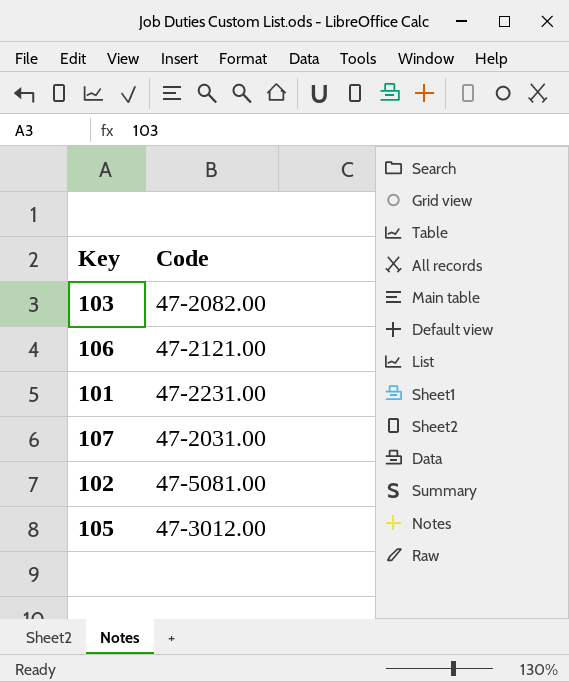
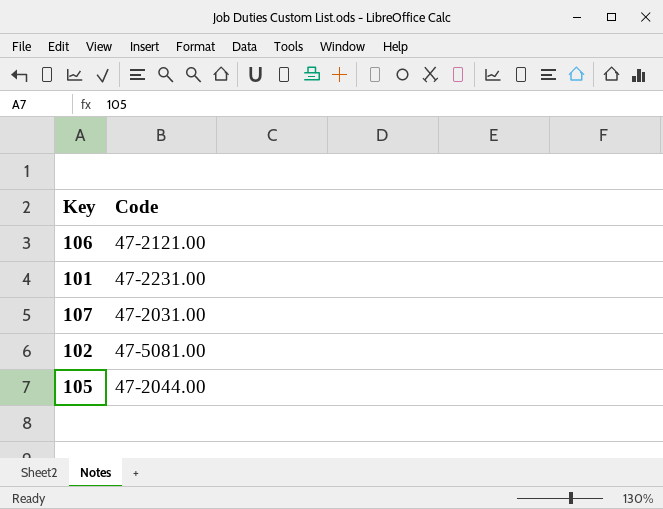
row 103: 47-2082.00 -> none
105 | Code: 47-3012.00 -> 47-2044.00

